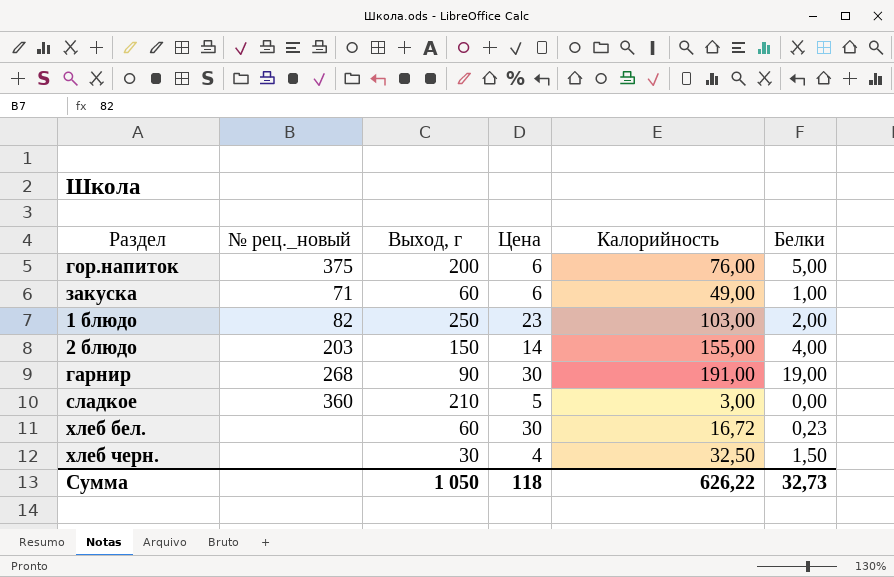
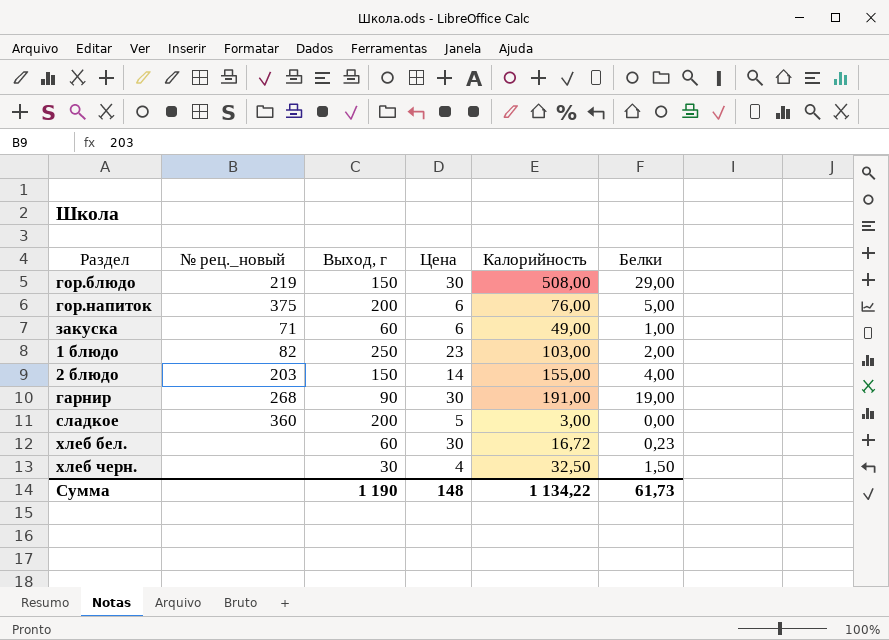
row гор.блюдо: none -> 219 | 150 | 30 | 508,00 | 29,00
сладкое | Выход, г: 210 -> 200
Сумма | Выход, г: 1 050 -> 1 190
Сумма | Цена: 118 -> 148
Сумма | Калорийность: 626,22 -> 1 134,22
Сумма | Белки: 32,73 -> 61,73

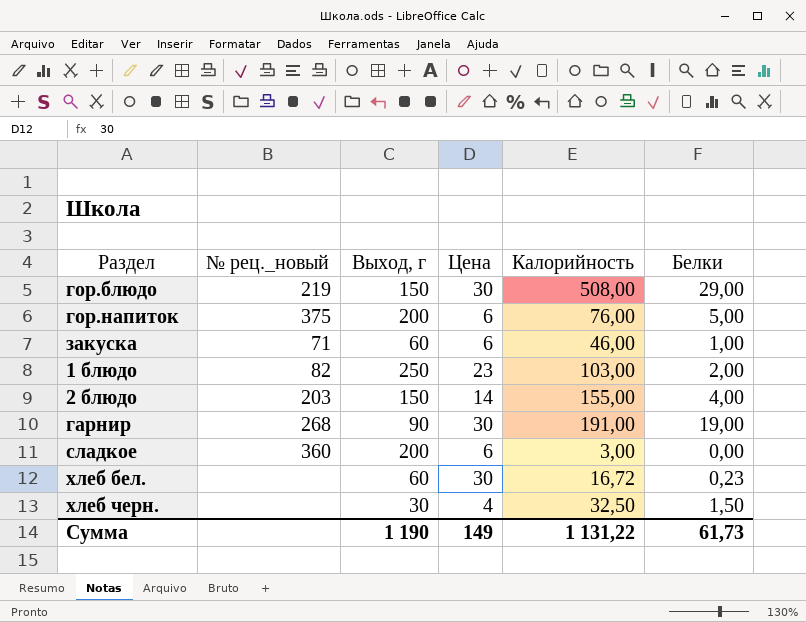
закуска | Калорийность: 49,00 -> 46,00
сладкое | Цена: 5 -> 6
Сумма | Цена: 148 -> 149
Сумма | Калорийность: 1 134,22 -> 1 131,22

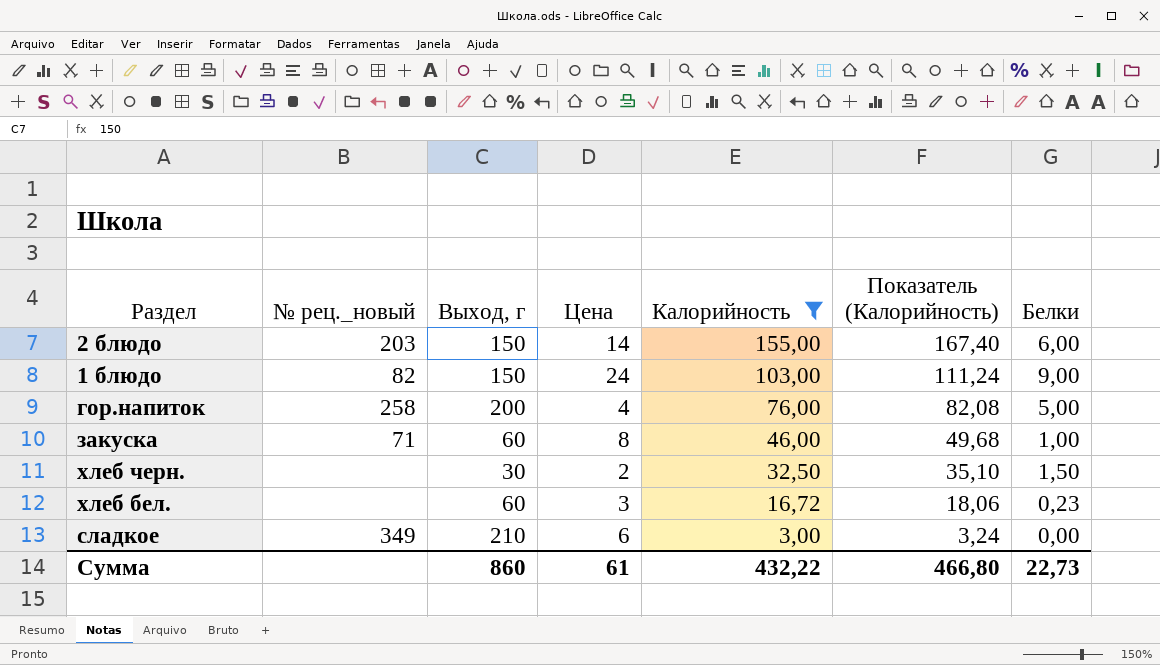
filter: none -> Калорийность <= 155,00
row order: none -> Калорийность descending
column Показатель (Калорийность) | formula: none -> [Калорийность] * 1,08
2 блюдо | Белки: 4,00 -> 6,00
1 блюдо | Выход, г: 250 -> 150
1 блюдо | Цена: 23 -> 24
1 блюдо | Белки: 2,00 -> 9,00
гор.напиток | № рец._новый: 375 -> 258
гор.напиток | Цена: 6 -> 4
закуска | Цена: 6 -> 8
хлеб черн. | Цена: 4 -> 2
хлеб бел. | Цена: 30 -> 3
сладкое | № рец._новый: 360 -> 349
сладкое | Выход, г: 200 -> 210
Сумма | Выход, г: 1 190 -> 860
Сумма | Цена: 149 -> 61
Сумма | Калорийность: 1 131,22 -> 432,22
Сумма | Белки: 61,73 -> 22,73

